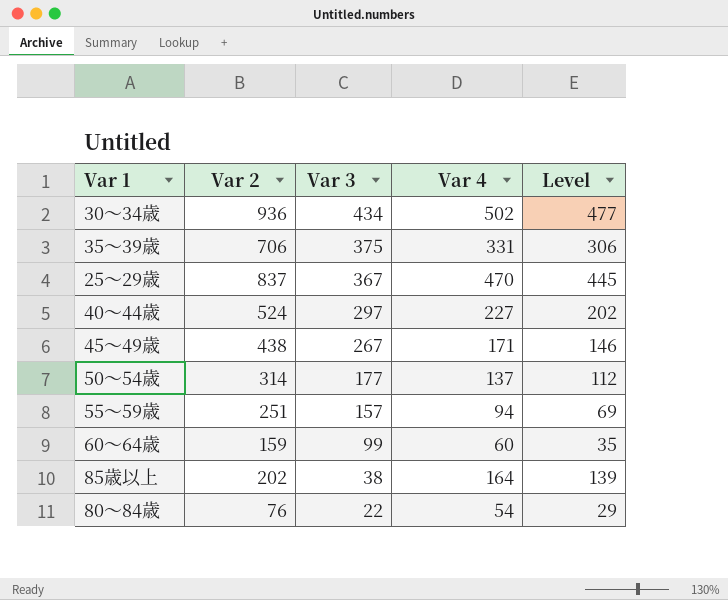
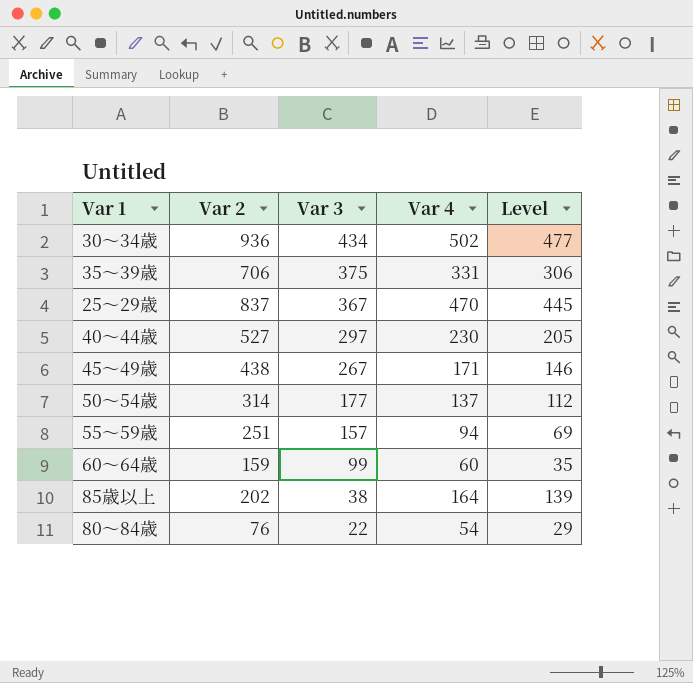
40～44歳 | Var 2: 524 -> 527
40～44歳 | Var 4: 227 -> 230
40～44歳 | Level: 202 -> 205

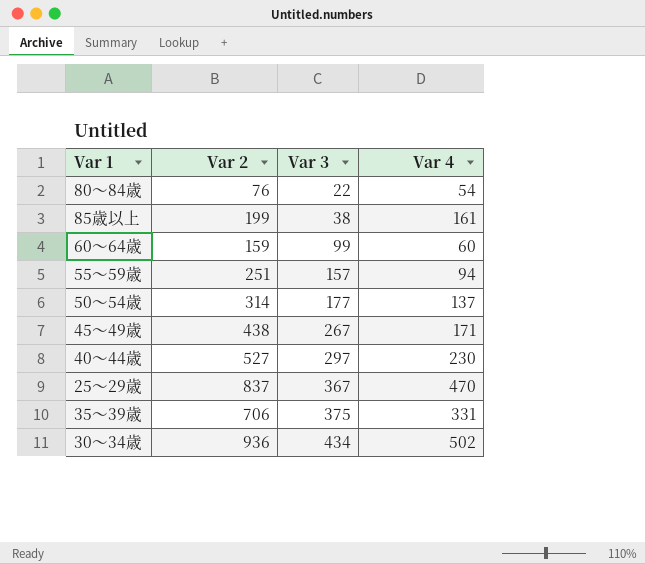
row order: Var 3 descending -> Var 3 ascending
column Level | formula: [Var 4] - 25 -> none
85歳以上 | Var 2: 202 -> 199
85歳以上 | Var 4: 164 -> 161

